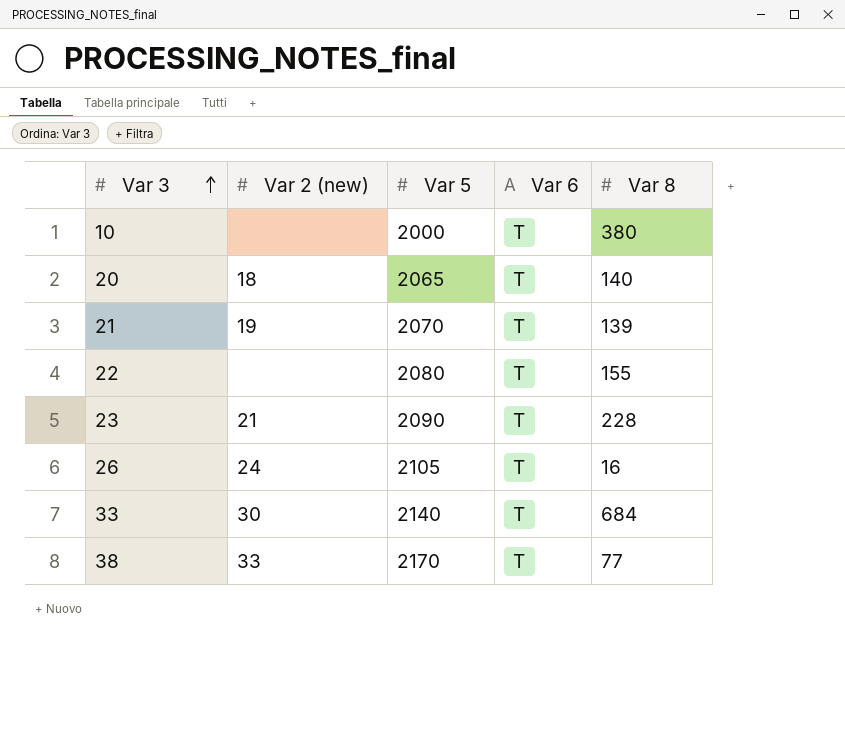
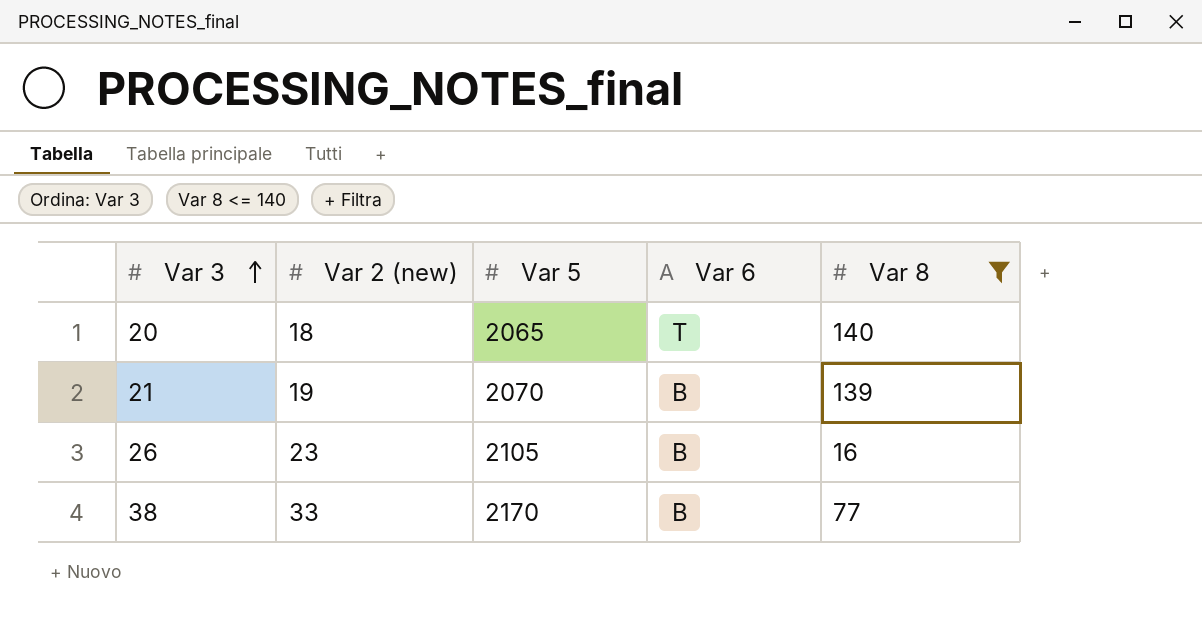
filter: none -> Var 8 <= 140
21 | Var 6: T -> B
26 | Var 2 (new): 24 -> 23
26 | Var 6: T -> B
38 | Var 6: T -> B

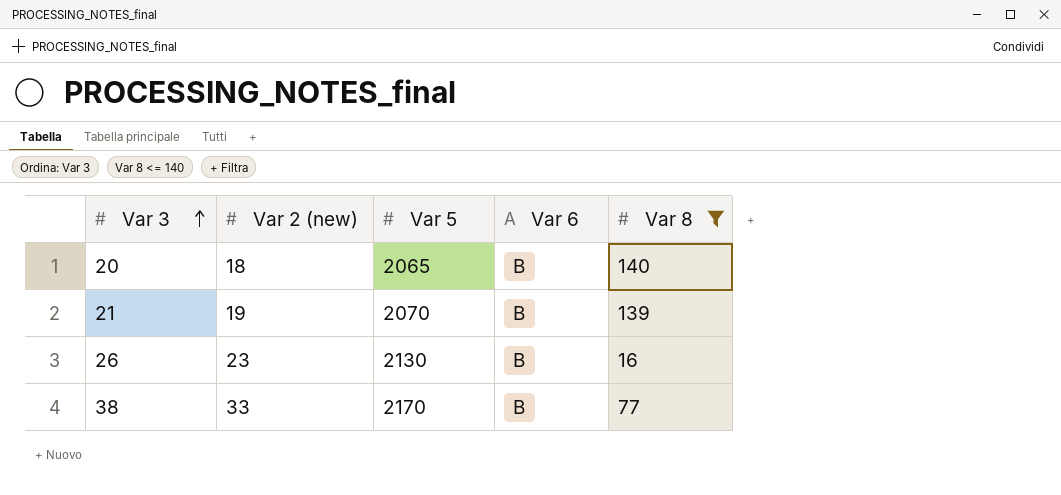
20 | Var 6: T -> B
26 | Var 5: 2105 -> 2130

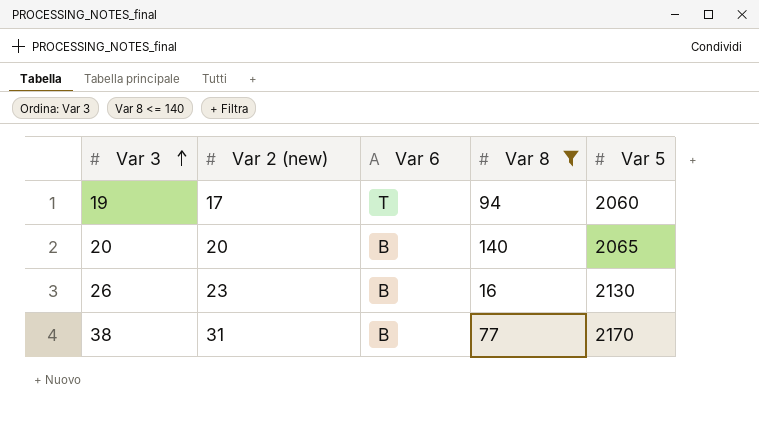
column Var 5 | position: 3 -> 5
row 21: 19 | 2070 | B | 139 -> none
row 19: none -> 17 | T | 94 | 2060
20 | Var 2 (new): 18 -> 20
38 | Var 2 (new): 33 -> 31

